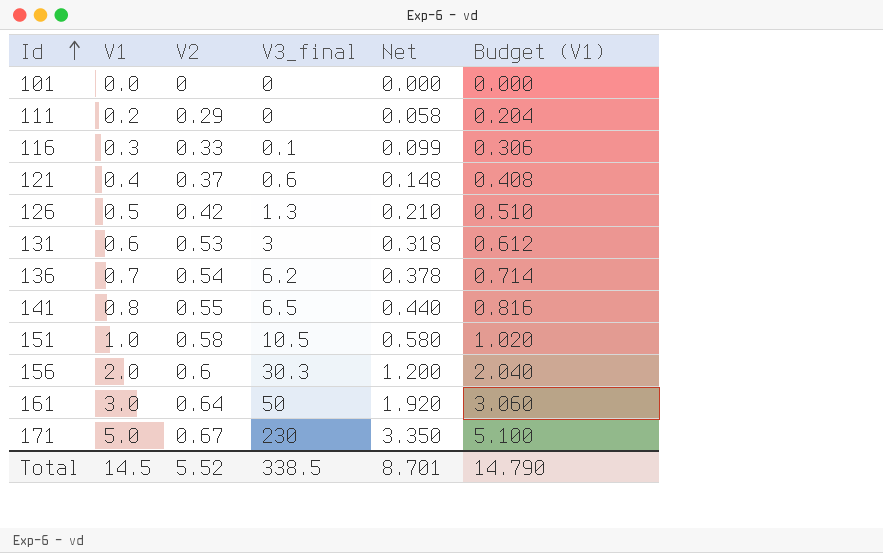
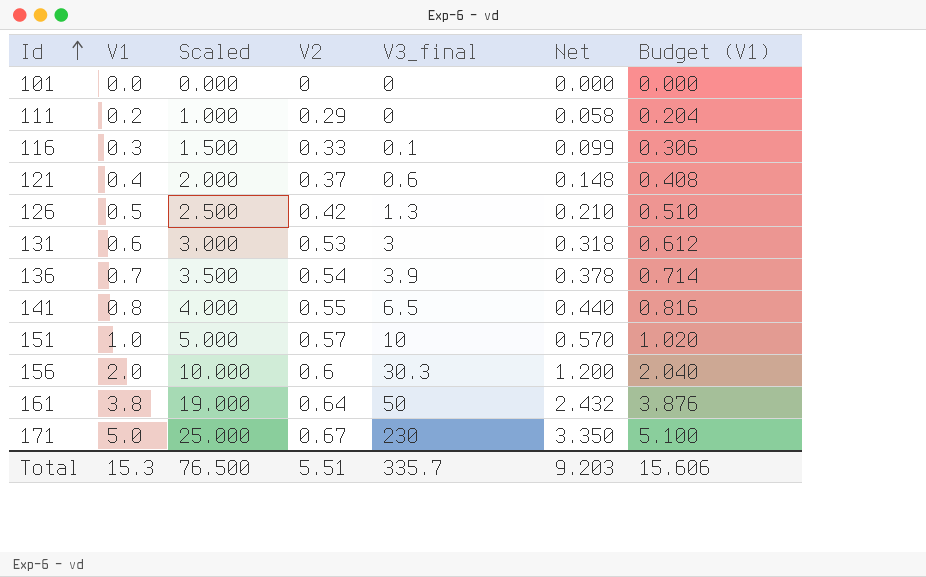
column Scaled | formula: none -> [V1] * 5
136 | V3_final: 6.2 -> 3.9
151 | V2: 0.58 -> 0.57
151 | V3_final: 10.5 -> 10
151 | Net: 0.580 -> 0.570
161 | V1: 3.0 -> 3.8
161 | Net: 1.920 -> 2.432
161 | Budget (V1): 3.060 -> 3.876
Total | V1: 14.5 -> 15.3
Total | V2: 5.52 -> 5.51
Total | V3_final: 338.5 -> 335.7
Total | Net: 8.701 -> 9.203
Total | Budget (V1): 14.790 -> 15.606

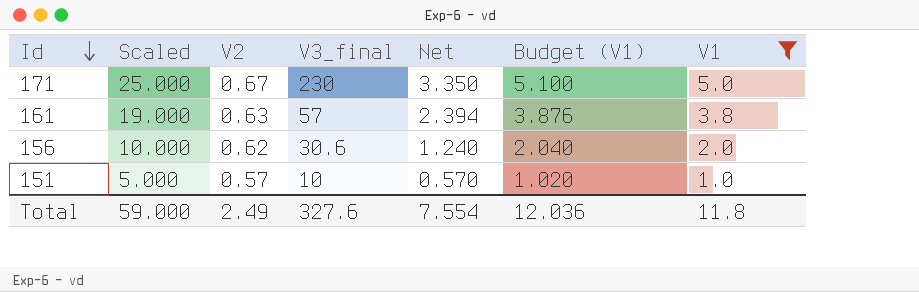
filter: none -> V1 >= 1.0
row order: Id ascending -> Id descending
column V1 | position: 2 -> 7
161 | V2: 0.64 -> 0.63
161 | V3_final: 50 -> 57
161 | Net: 2.432 -> 2.394
156 | V2: 0.6 -> 0.62
156 | V3_final: 30.3 -> 30.6
156 | Net: 1.200 -> 1.240
Total | Scaled: 76.500 -> 59.000
Total | V2: 5.51 -> 2.49
Total | V3_final: 335.7 -> 327.6
Total | Net: 9.203 -> 7.554
Total | Budget (V1): 15.606 -> 12.036
Total | V1: 15.3 -> 11.8

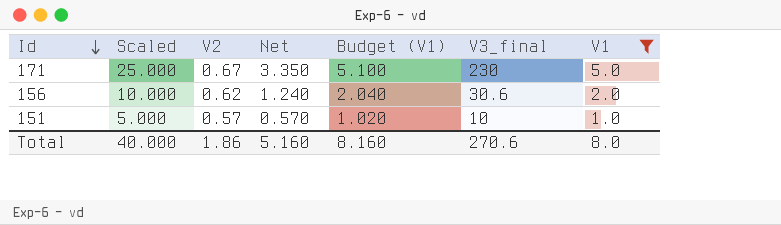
column V3_final | position: 4 -> 6
row 161: 19.000 | 0.63 | 57 | 2.394 | 3.876 | 3.8 -> none
Total | Scaled: 59.000 -> 40.000
Total | V2: 2.49 -> 1.86
Total | Net: 7.554 -> 5.160
Total | Budget (V1): 12.036 -> 8.160
Total | V3_final: 327.6 -> 270.6
Total | V1: 11.8 -> 8.0

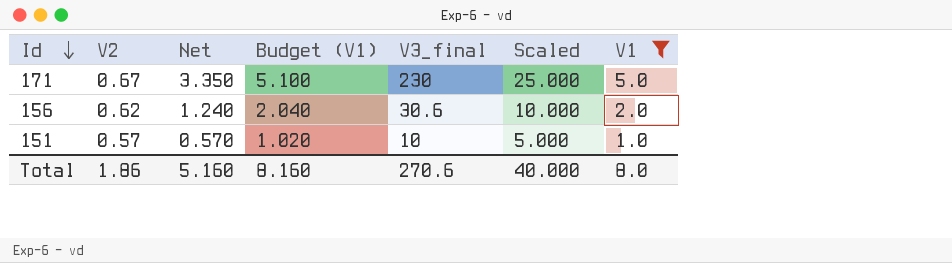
column Scaled | position: 2 -> 6

